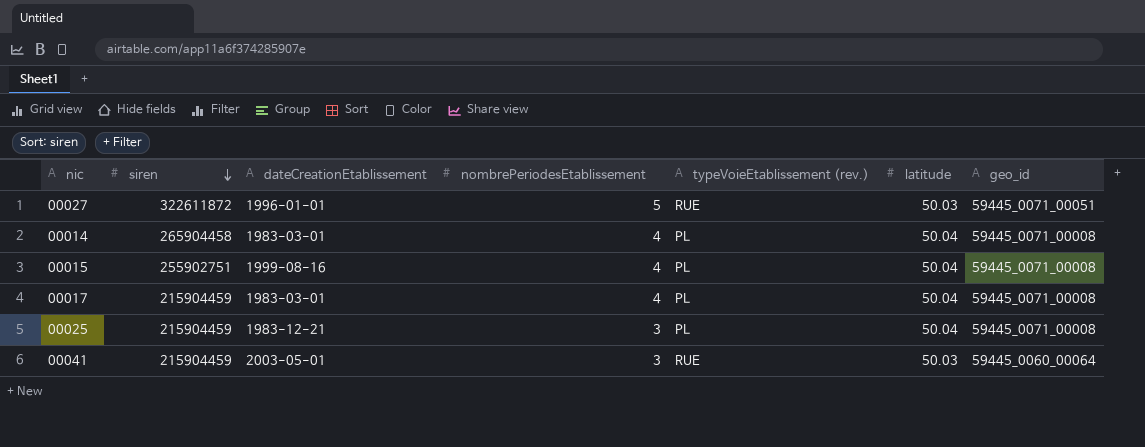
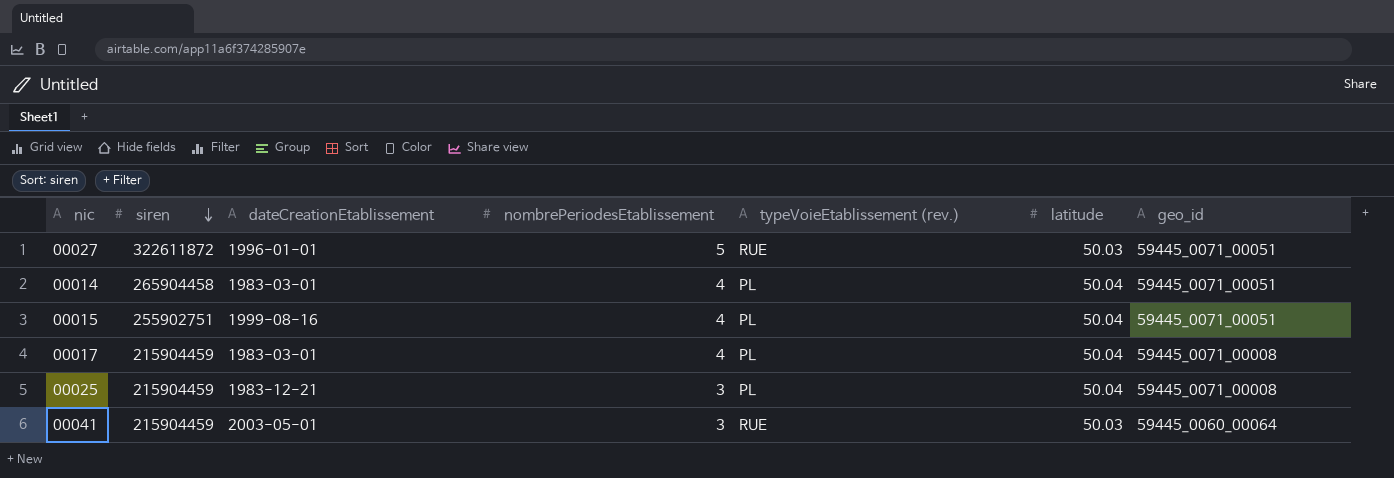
00014 | geo_id: 59445_0071_00008 -> 59445_0071_00051
00015 | geo_id: 59445_0071_00008 -> 59445_0071_00051

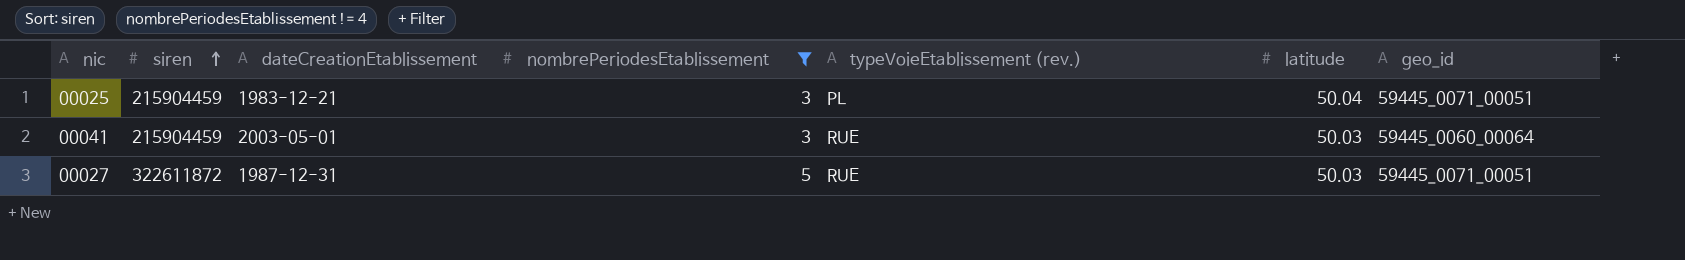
filter: none -> nombrePeriodesEtablissement != 4
row order: siren descending -> siren ascending
00025 | geo_id: 59445_0071_00008 -> 59445_0071_00051
00027 | dateCreationEtablissement: 1996-01-01 -> 1987-12-31

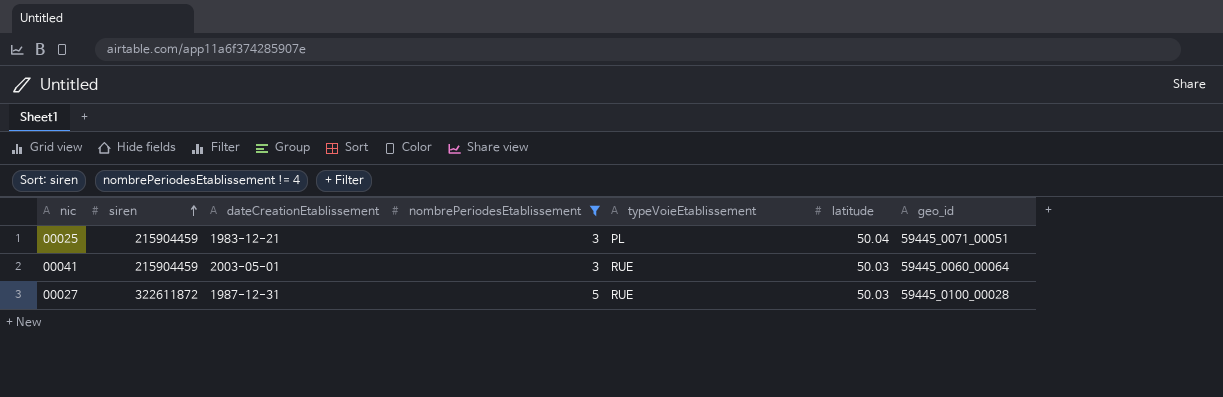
column name: typeVoieEtablissement (rev.) -> typeVoieEtablissement
00027 | geo_id: 59445_0071_00051 -> 59445_0100_00028

